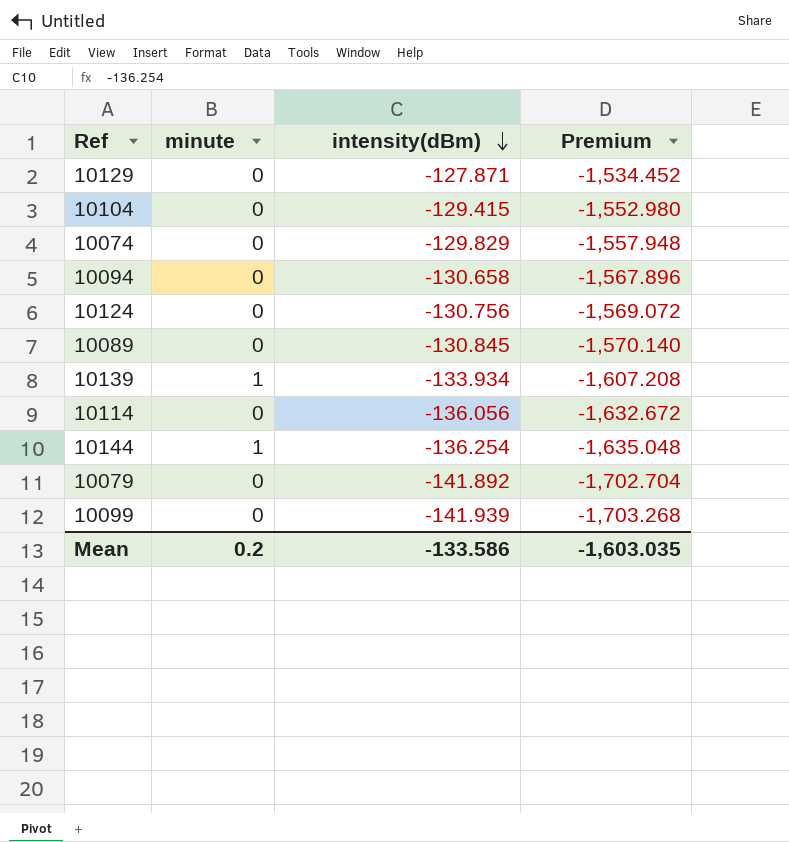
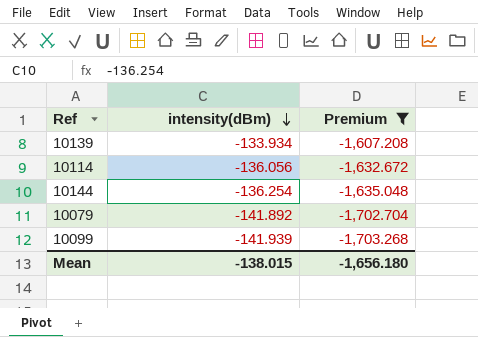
filter: none -> Premium <= -1,607.208
column minute | position: 2 -> none
Mean | intensity(dBm): -133.586 -> -138.015
Mean | Premium: -1,603.035 -> -1,656.180

